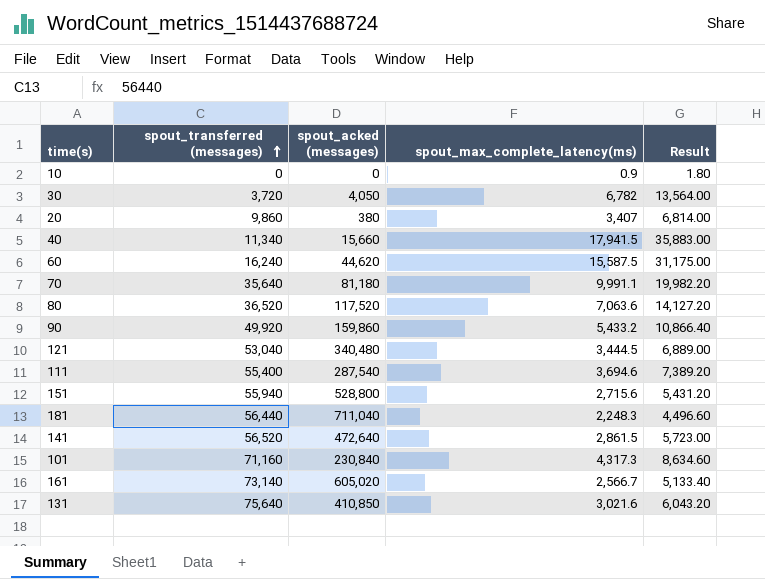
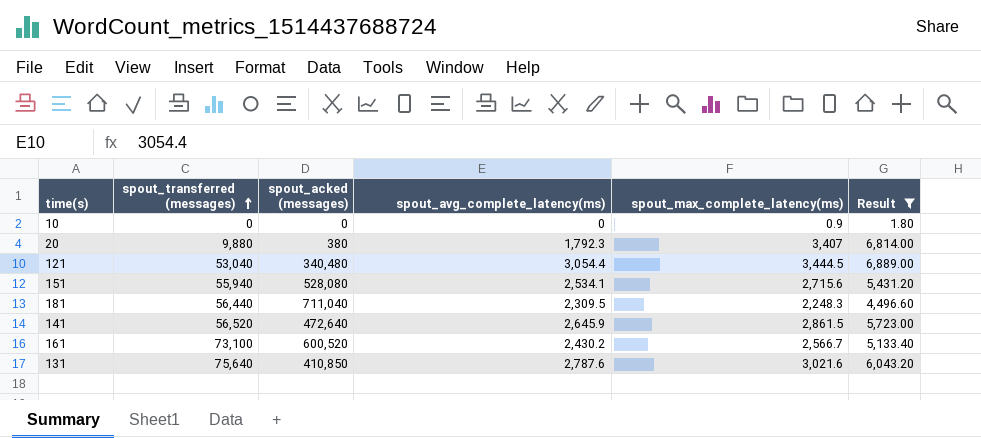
filter: none -> Result <= 6,889.00
column spout_avg_complete_latency(ms) | position: none -> 4
20 | spout_transferred (messages): 9,860 -> 9,880
151 | spout_acked (messages): 528,800 -> 528,080
161 | spout_transferred (messages): 73,140 -> 73,100
161 | spout_acked (messages): 605,020 -> 600,520

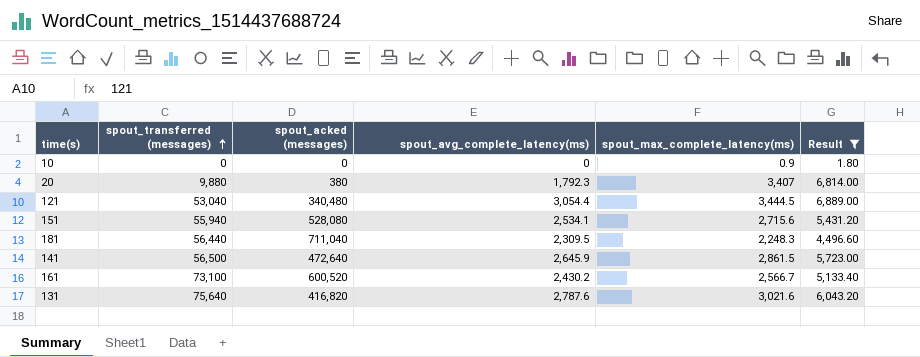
141 | spout_transferred (messages): 56,520 -> 56,500
131 | spout_acked (messages): 410,850 -> 416,820

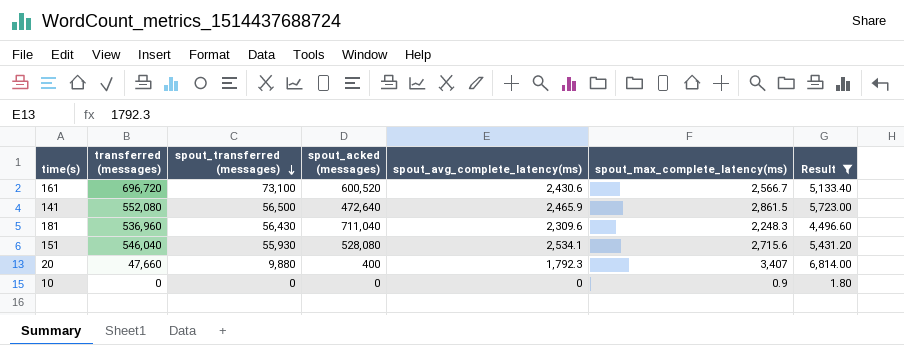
row order: spout_transferred (messages) ascending -> spout_transferred (messages) descending
column transferred (messages) | position: none -> 2
row 121: 53,040 | 340,480 | 3,054.4 | 3,444.5 | 6,889.00 -> none
row 131: 75,640 | 416,820 | 2,787.6 | 3,021.6 | 6,043.20 -> none
161 | spout_avg_complete_latency(ms): 2,430.2 -> 2,430.6
141 | spout_avg_complete_latency(ms): 2,645.9 -> 2,465.9
181 | spout_transferred (messages): 56,440 -> 56,430
181 | spout_avg_complete_latency(ms): 2,309.5 -> 2,309.6
151 | spout_transferred (messages): 55,940 -> 55,930
20 | spout_acked (messages): 380 -> 400

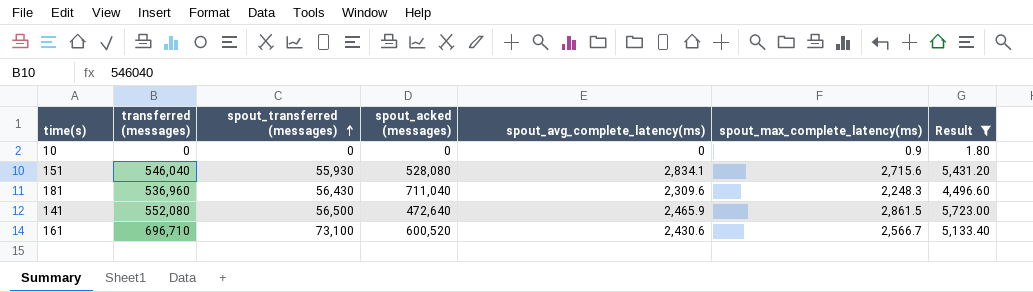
row order: spout_transferred (messages) descending -> spout_transferred (messages) ascending
row 20: 47,660 | 9,880 | 400 | 1,792.3 | 3,407 | 6,814.00 -> none
151 | spout_avg_complete_latency(ms): 2,534.1 -> 2,834.1
161 | transferred (messages): 696,720 -> 696,710

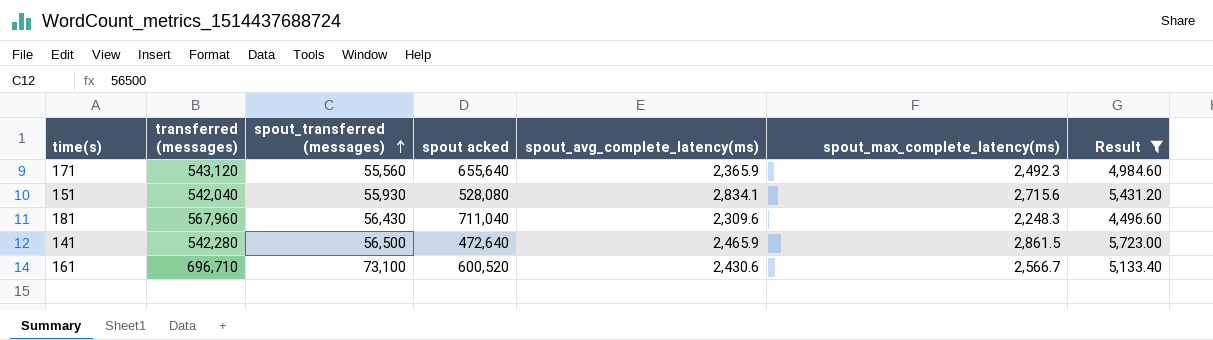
column name: spout_acked (messages) -> spout acked
row 10: 0 | 0 | 0 | 0 | 0.9 | 1.80 -> none
row 171: none -> 543,120 | 55,560 | 655,640 | 2,365.9 | 2,492.3 | 4,984.60
151 | transferred (messages): 546,040 -> 542,040
181 | transferred (messages): 536,960 -> 567,960
141 | transferred (messages): 552,080 -> 542,280

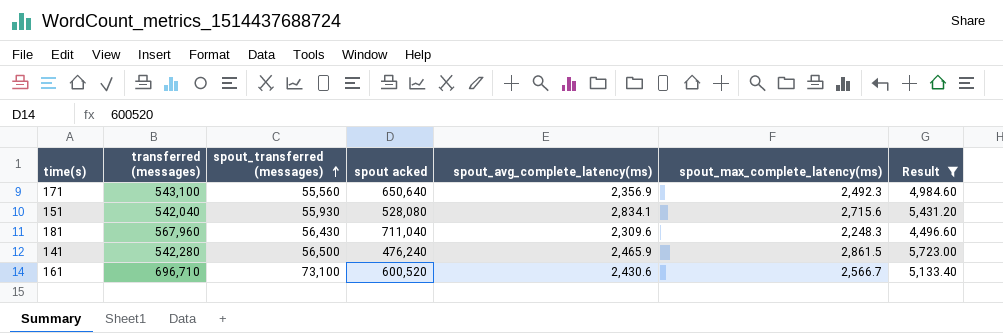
171 | transferred (messages): 543,120 -> 543,100
171 | spout acked: 655,640 -> 650,640
171 | spout_avg_complete_latency(ms): 2,365.9 -> 2,356.9
141 | spout acked: 472,640 -> 476,240

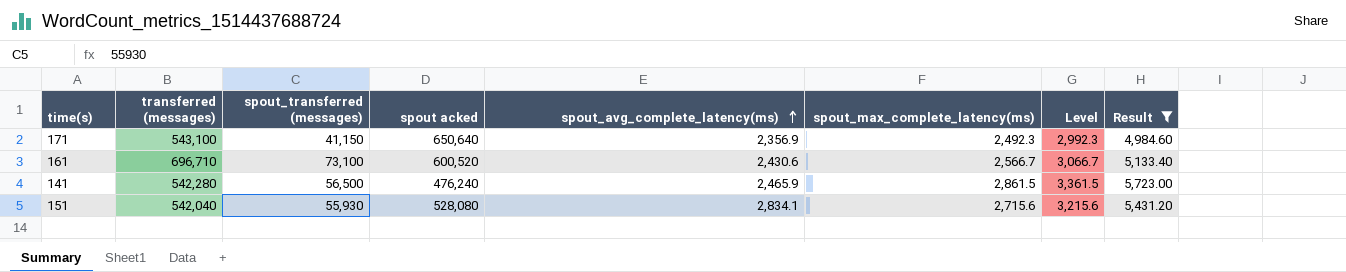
row order: spout_transferred (messages) ascending -> spout_avg_complete_latency(ms) ascending
column Level | formula: none -> [spout_max_complete_latency(ms)] + 500
row 181: 567,960 | 56,430 | 711,040 | 2,309.6 | 2,248.3 | 4,496.60 -> none
171 | spout_transferred (messages): 55,560 -> 41,150

